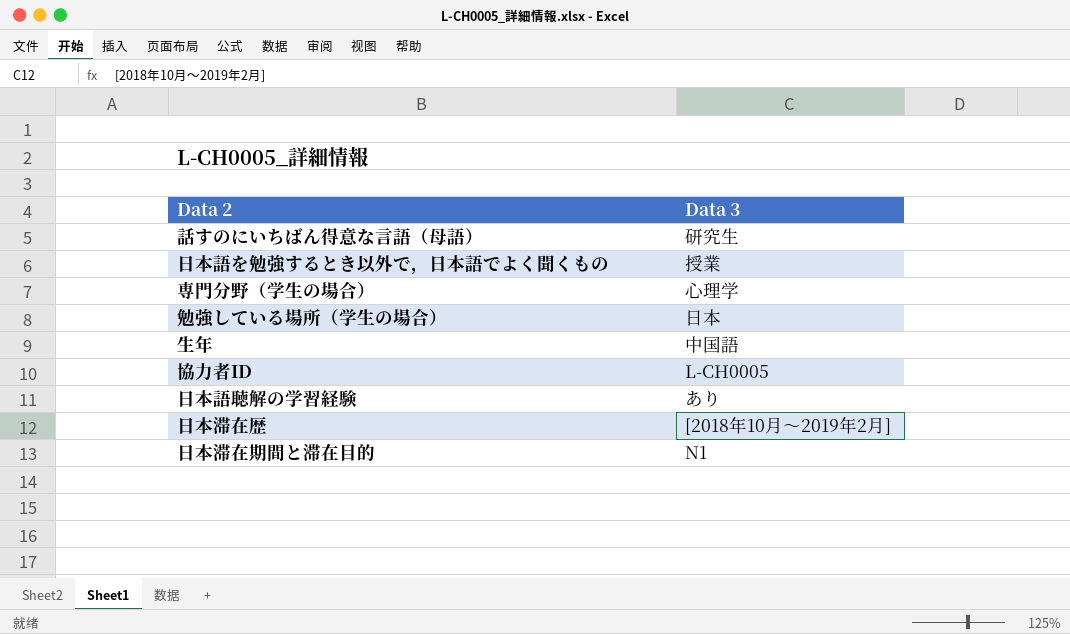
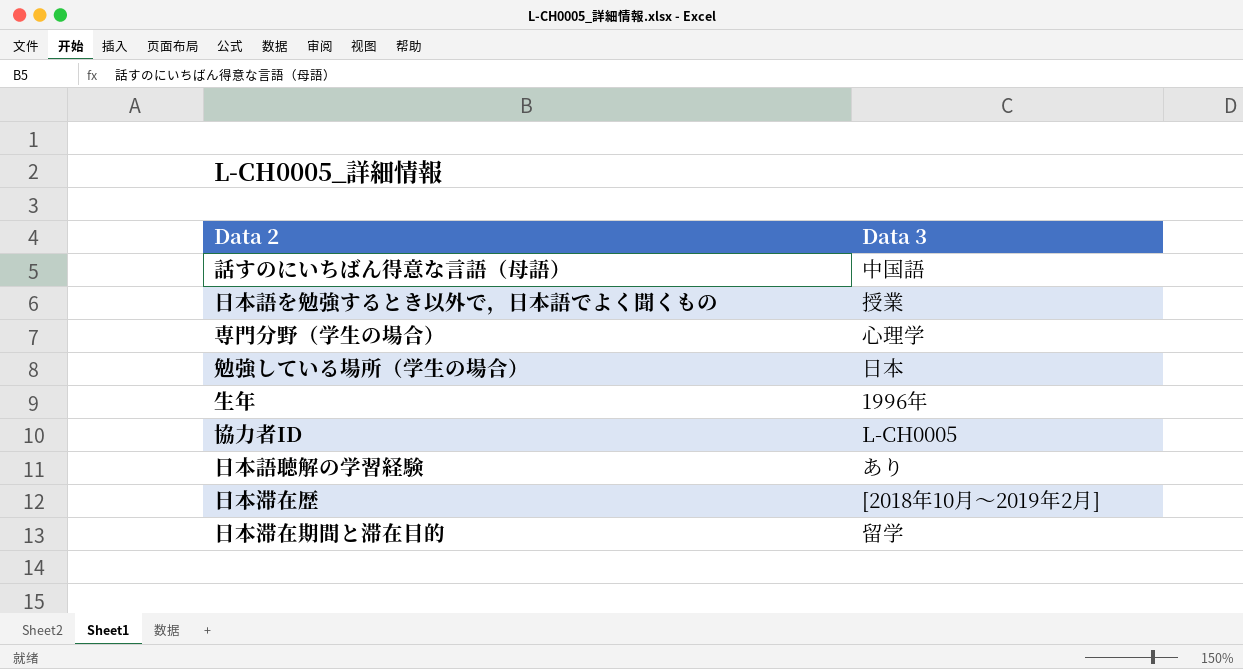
話すのにいちばん得意な言語（母語） | Data 3: 研究生 -> 中国語
生年 | Data 3: 中国語 -> 1996年
日本滞在期間と滞在目的 | Data 3: N1 -> 留学

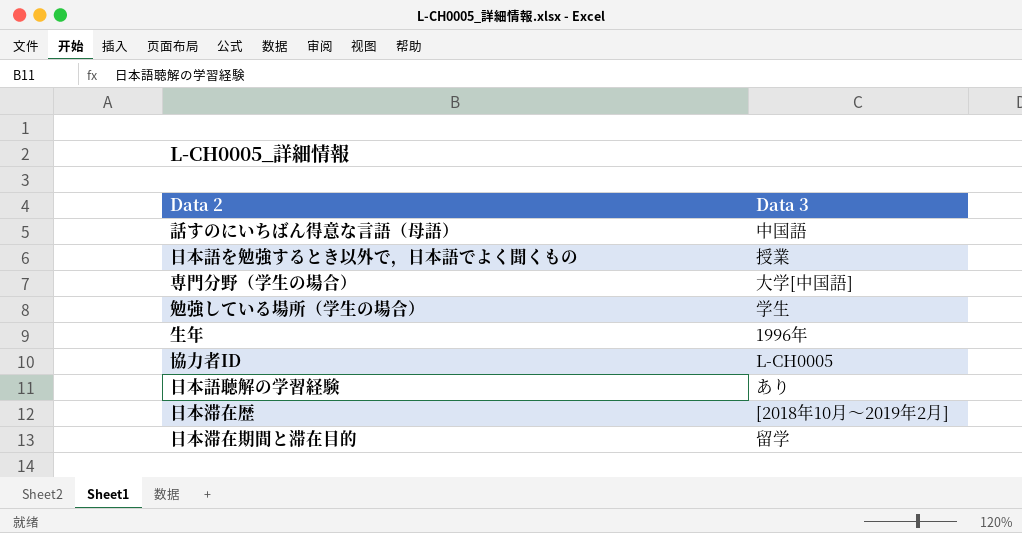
専門分野（学生の場合） | Data 3: 心理学 -> 大学[中国語]
勉強している場所（学生の場合） | Data 3: 日本 -> 学生

